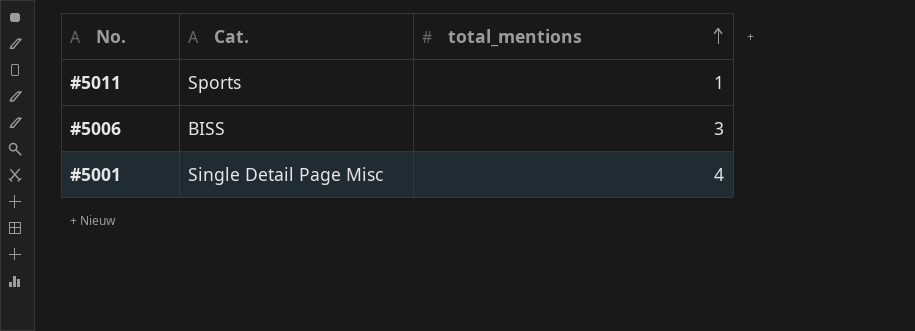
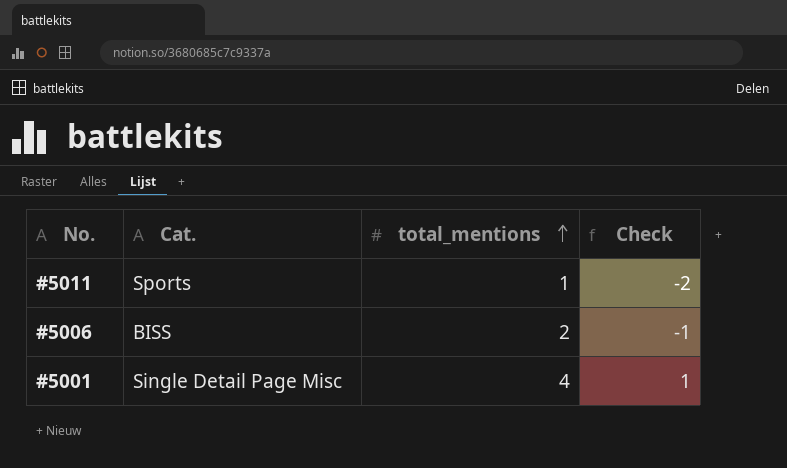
column Check | formula: none -> [total_mentions] - 3
#5006 | total_mentions: 3 -> 2

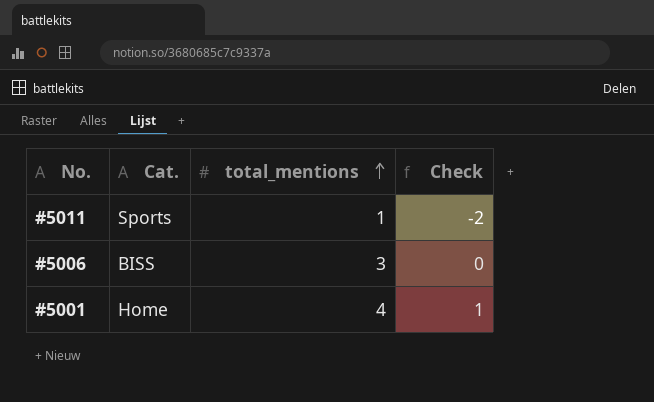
#5006 | total_mentions: 2 -> 3
#5006 | Check: -1 -> 0
#5001 | Cat.: Single Detail Page Misc -> Home

